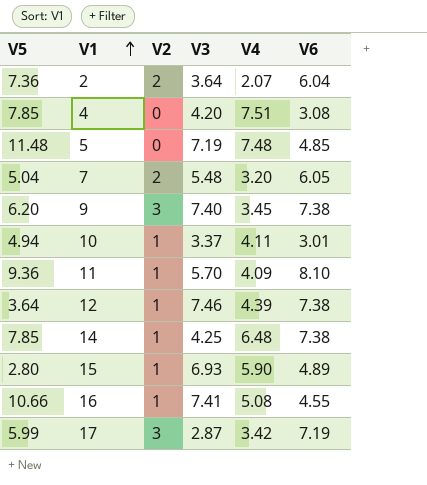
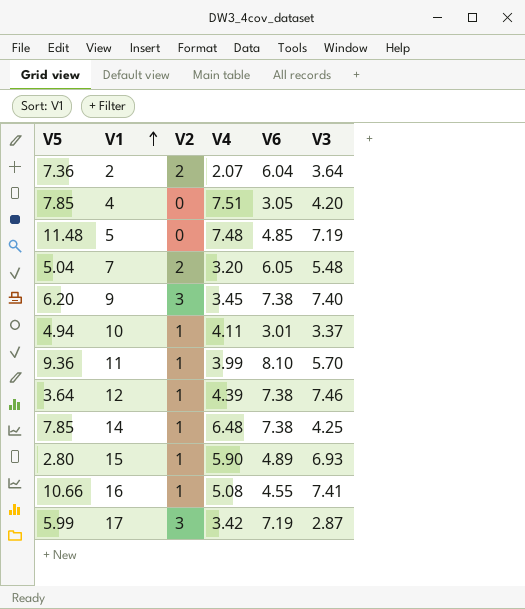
column V3 | position: 4 -> 6
4 | V6: 3.08 -> 3.05
11 | V4: 4.09 -> 3.99

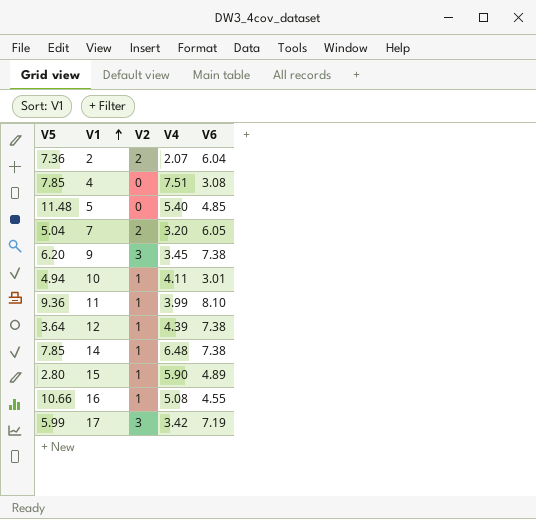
column V3 | position: 6 -> none
4 | V6: 3.05 -> 3.08
5 | V4: 7.48 -> 5.40

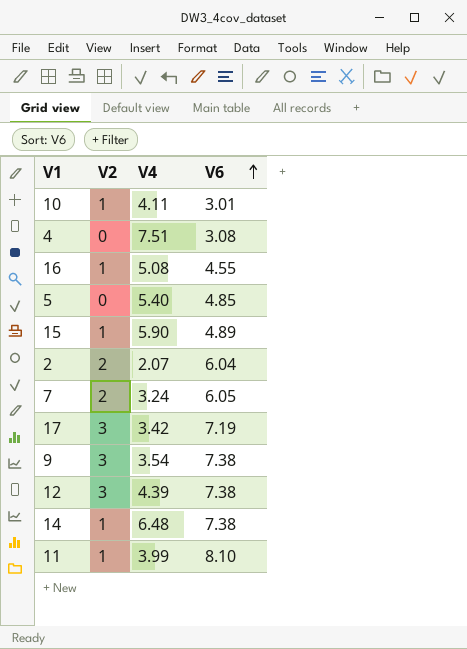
row order: V1 ascending -> V6 ascending
column V5 | position: 1 -> none
7 | V4: 3.20 -> 3.24
9 | V4: 3.45 -> 3.54
12 | V2: 1 -> 3

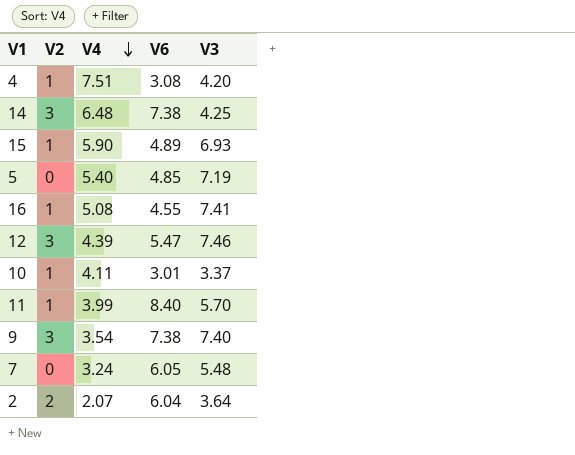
row order: V6 ascending -> V4 descending
column V3 | position: none -> 5
row 17: 3 | 3.42 | 7.19 -> none
4 | V2: 0 -> 1
14 | V2: 1 -> 3
12 | V6: 7.38 -> 5.47
11 | V6: 8.10 -> 8.40
7 | V2: 2 -> 0

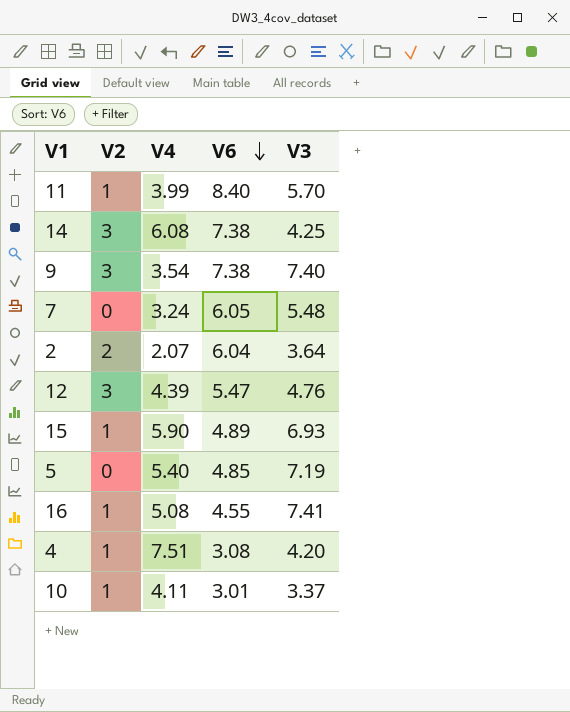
row order: V4 descending -> V6 descending
14 | V4: 6.48 -> 6.08
12 | V3: 7.46 -> 4.76

